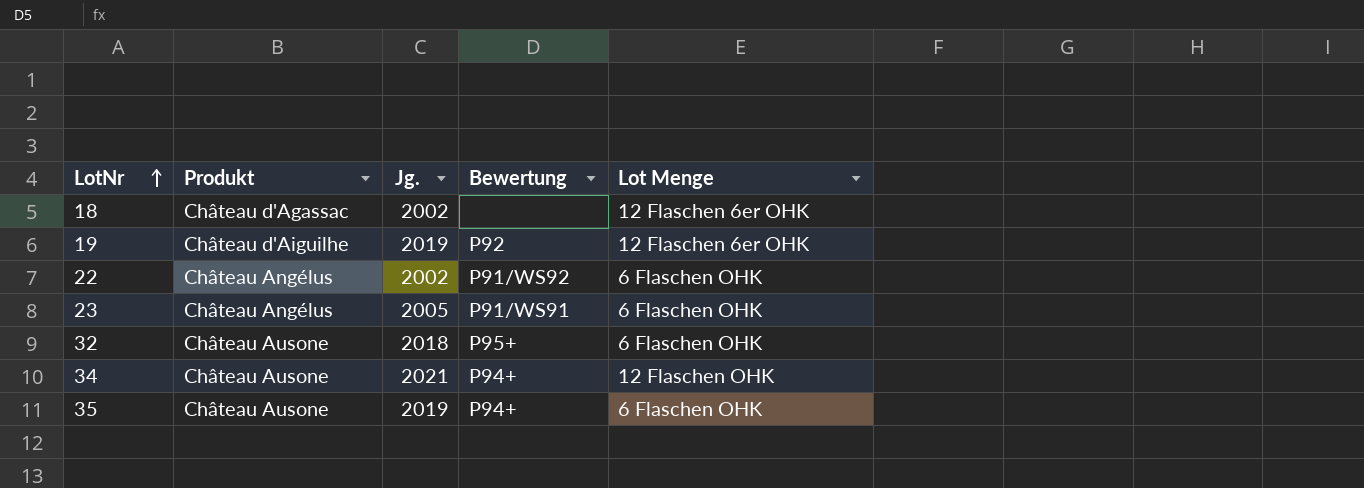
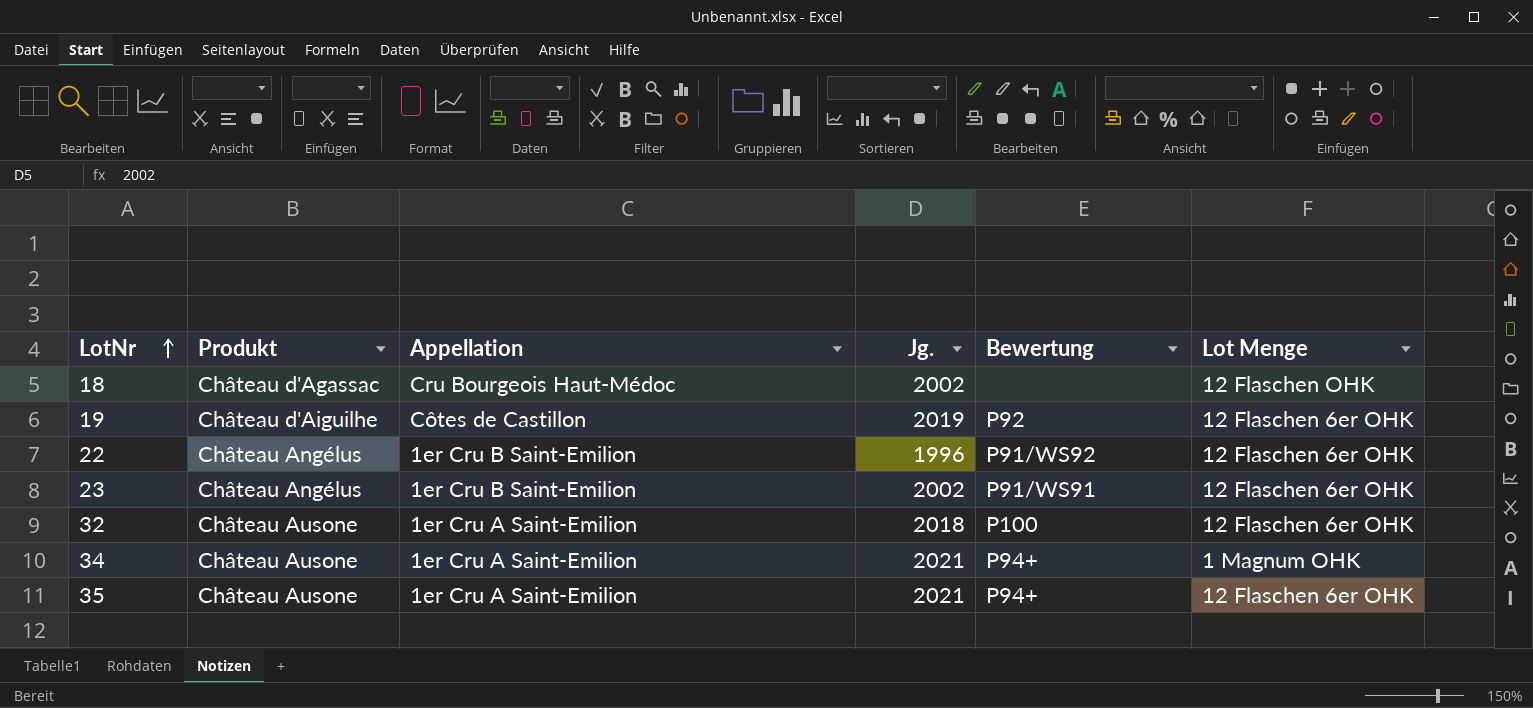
column Appellation | position: none -> 3
18 | Lot Menge: 12 Flaschen 6er OHK -> 12 Flaschen OHK
22 | Jg.: 2002 -> 1996
22 | Lot Menge: 6 Flaschen OHK -> 12 Flaschen 6er OHK
23 | Jg.: 2005 -> 2002
23 | Lot Menge: 6 Flaschen OHK -> 12 Flaschen 6er OHK
32 | Bewertung: P95+ -> P100
32 | Lot Menge: 6 Flaschen OHK -> 12 Flaschen 6er OHK
34 | Lot Menge: 12 Flaschen OHK -> 1 Magnum OHK
35 | Jg.: 2019 -> 2021
35 | Lot Menge: 6 Flaschen OHK -> 12 Flaschen 6er OHK

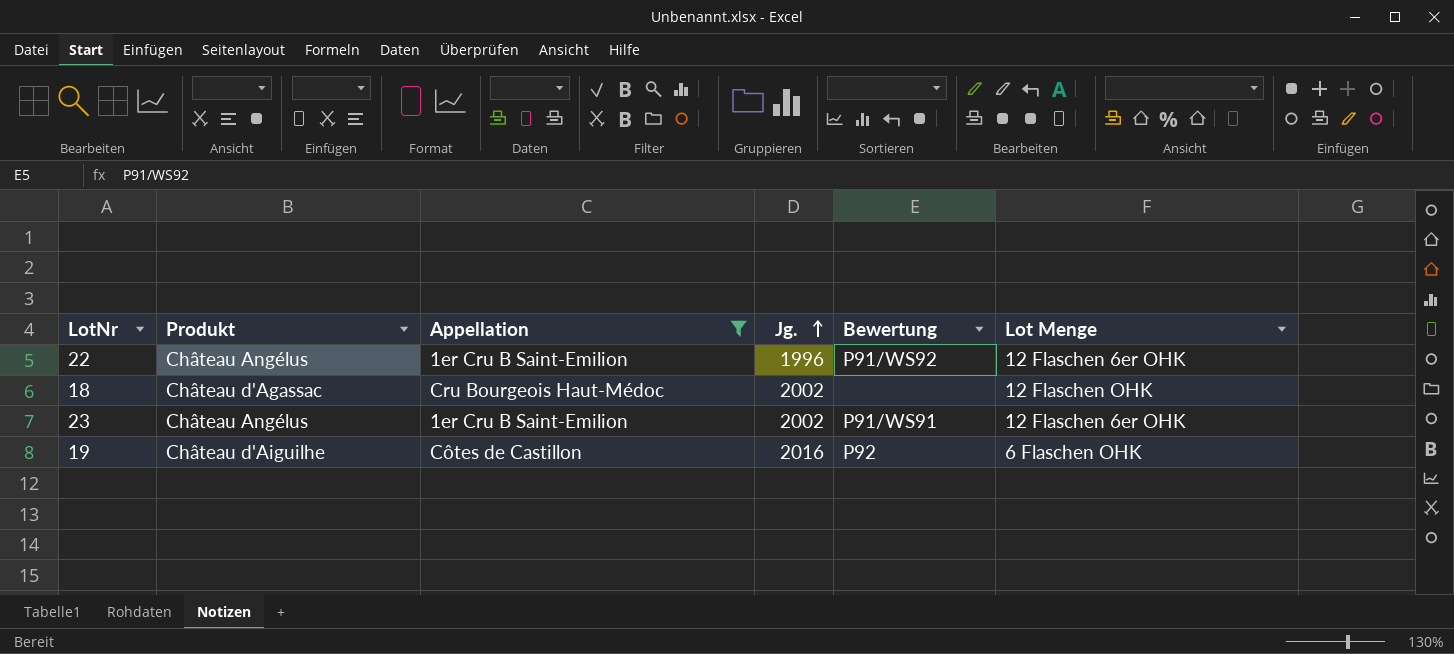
filter: none -> Appellation != 1er Cru A Saint-Emilion
row order: LotNr ascending -> Jg. ascending
19 | Jg.: 2019 -> 2016
19 | Lot Menge: 12 Flaschen 6er OHK -> 6 Flaschen OHK

